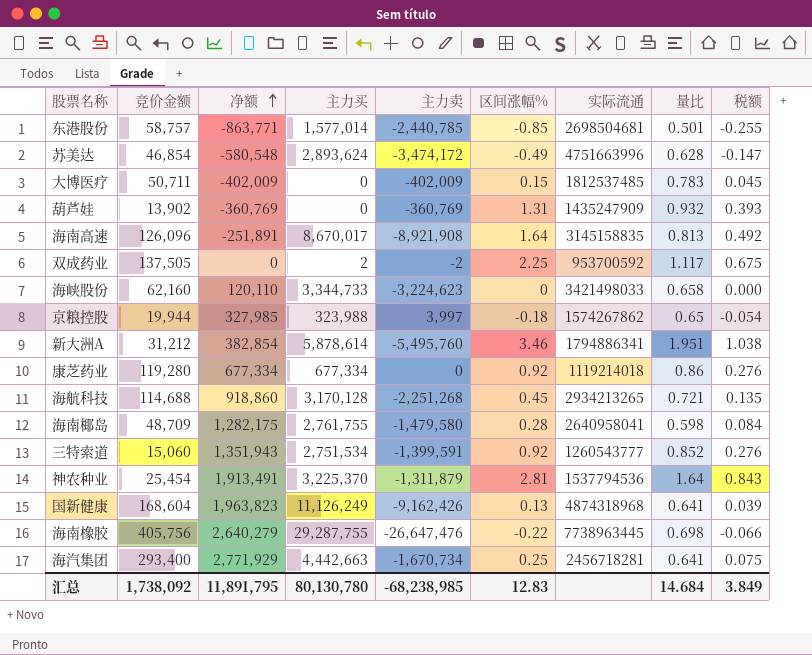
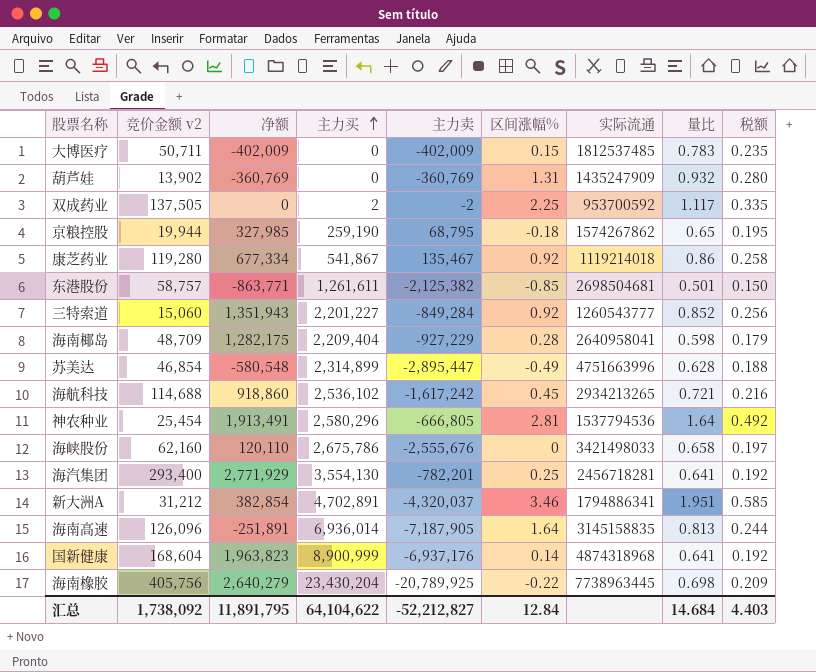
row order: 净额 ascending -> 主力买 ascending
column name: 竞价金额 -> 竞价金额 v2
column 税额 | formula: [区间涨幅%] * 0.3 -> [量比] * 0.3
京粮控股 | 主力买: 323,988 -> 259,190
京粮控股 | 主力卖: 3,997 -> 68,795
康芝药业 | 主力买: 677,334 -> 541,867
康芝药业 | 主力卖: 0 -> 135,467
东港股份 | 主力买: 1,577,014 -> 1,261,611
东港股份 | 主力卖: -2,440,785 -> -2,125,382
三特索道 | 主力买: 2,751,534 -> 2,201,227
三特索道 | 主力卖: -1,399,591 -> -849,284
海南椰岛 | 主力买: 2,761,755 -> 2,209,404
海南椰岛 | 主力卖: -1,479,580 -> -927,229
苏美达 | 主力买: 2,893,624 -> 2,314,899
苏美达 | 主力卖: -3,474,172 -> -2,895,447
海航科技 | 主力买: 3,170,128 -> 2,536,102
海航科技 | 主力卖: -2,251,268 -> -1,617,242
神农种业 | 主力买: 3,225,370 -> 2,580,296
神农种业 | 主力卖: -1,311,879 -> -666,805
海峡股份 | 主力买: 3,344,733 -> 2,675,786
海峡股份 | 主力卖: -3,224,623 -> -2,555,676
海汽集团 | 主力买: 4,442,663 -> 3,554,130
海汽集团 | 主力卖: -1,670,734 -> -782,201
新大洲A | 主力买: 5,878,614 -> 4,702,891
新大洲A | 主力卖: -5,495,760 -> -4,320,037
海南高速 | 主力买: 8,670,017 -> 6,936,014
海南高速 | 主力卖: -8,921,908 -> -7,187,905
国新健康 | 主力买: 11,126,249 -> 8,900,999
国新健康 | 主力卖: -9,162,426 -> -6,937,176
国新健康 | 区间涨幅%: 0.13 -> 0.14
海南橡胶 | 主力买: 29,287,755 -> 23,430,204
海南橡胶 | 主力卖: -26,647,476 -> -20,789,925
汇总 | 主力买: 80,130,780 -> 64,104,622
汇总 | 主力卖: -68,238,985 -> -52,212,827
汇总 | 区间涨幅%: 12.83 -> 12.84
汇总 | 税额: 3.849 -> 4.403

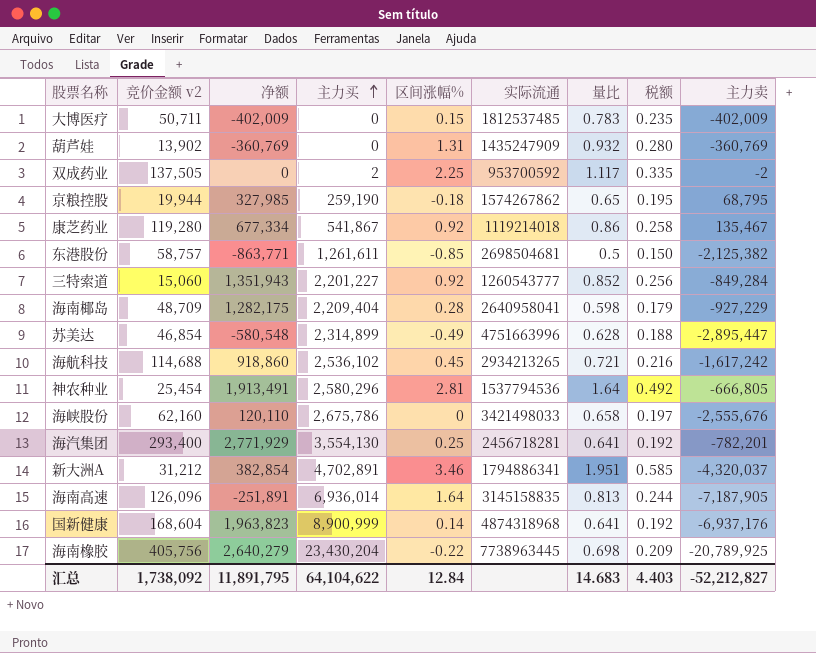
column 主力卖 | position: 5 -> 9
东港股份 | 量比: 0.501 -> 0.5
汇总 | 量比: 14.684 -> 14.683

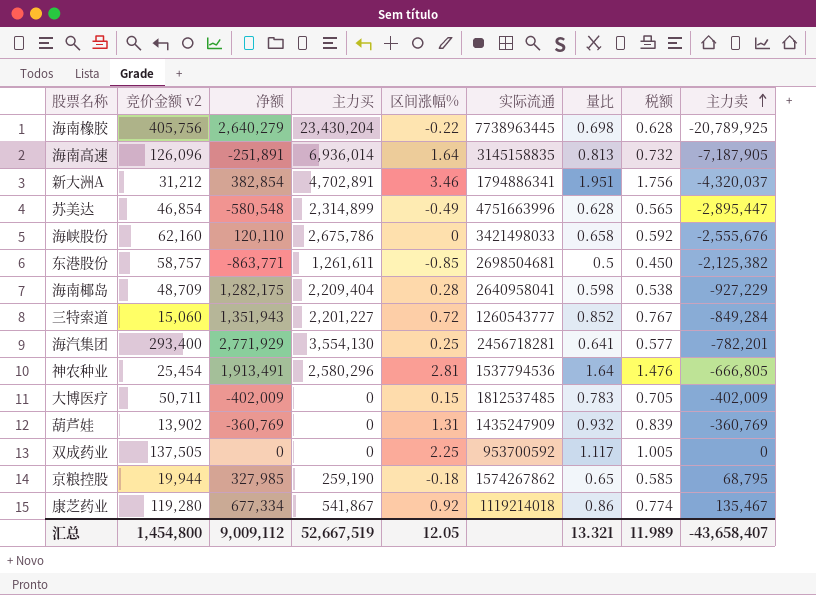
row order: 主力买 ascending -> 主力卖 ascending
column 税额 | formula: [量比] * 0.3 -> [量比] * 0.9
row 海航科技: 114,688 | 918,860 | 2,536,102 | 0.45 | 2934213265 | 0.721 | 0.216 | -1,617,242 -> none
row 国新健康: 168,604 | 1,963,823 | 8,900,999 | 0.14 | 4874318968 | 0.641 | 0.192 | -6,937,176 -> none
三特索道 | 区间涨幅%: 0.92 -> 0.72
双成药业 | 主力买: 2 -> 0
双成药业 | 主力卖: -2 -> 0
汇总 | 竞价金额 v2: 1,738,092 -> 1,454,800
汇总 | 净额: 11,891,795 -> 9,009,112
汇总 | 主力买: 64,104,622 -> 52,667,519
汇总 | 区间涨幅%: 12.84 -> 12.05
汇总 | 量比: 14.683 -> 13.321
汇总 | 税额: 4.403 -> 11.989
汇总 | 主力卖: -52,212,827 -> -43,658,407

